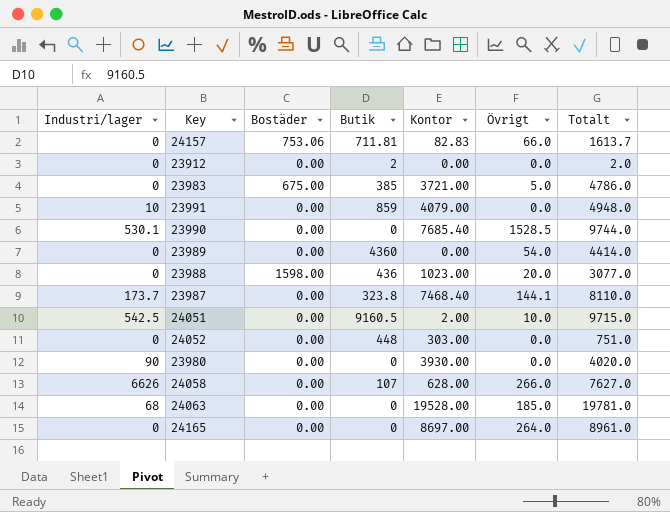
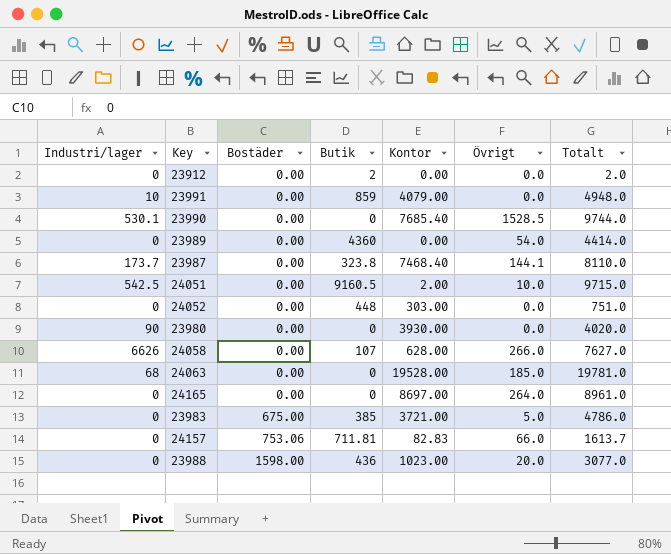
row order: none -> Bostäder ascending

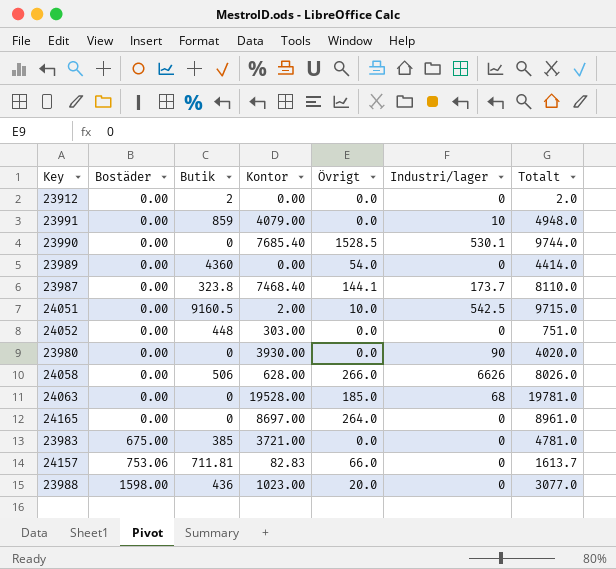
column Industri/lager | position: 1 -> 6
24058 | Butik: 107 -> 506
24058 | Totalt: 7627.0 -> 8026.0
23983 | Övrigt: 5.0 -> 0.0
23983 | Totalt: 4786.0 -> 4781.0

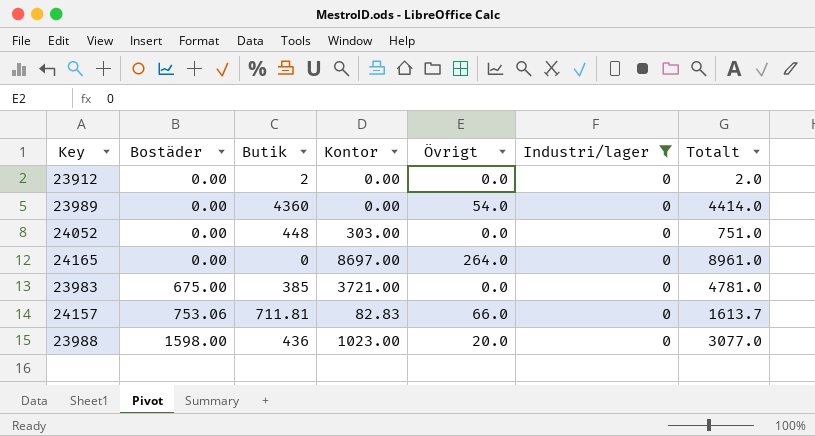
filter: none -> Industri/lager = 0

